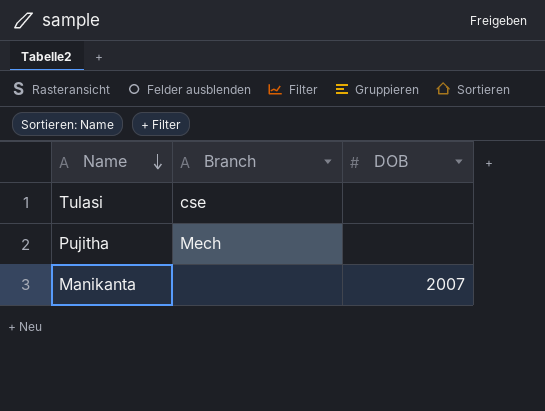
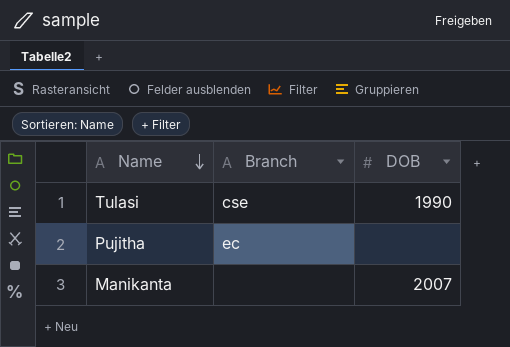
Tulasi | DOB: none -> 1990
Pujitha | Branch: Mech -> ec

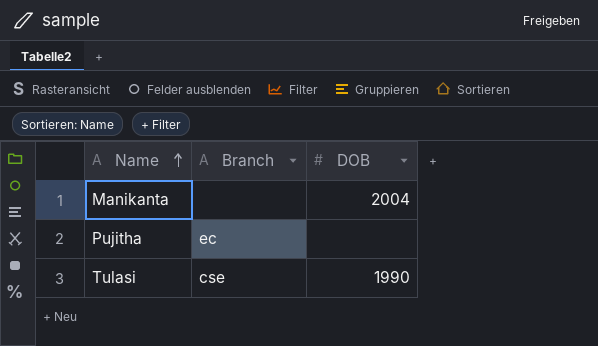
row order: Name descending -> Name ascending
Manikanta | DOB: 2007 -> 2004

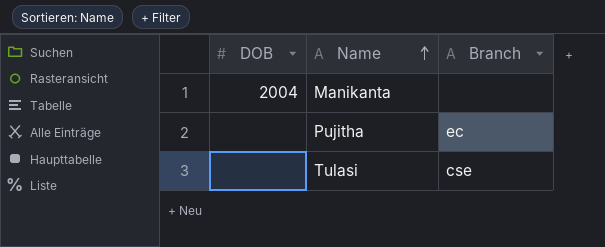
column DOB | position: 3 -> 1
Tulasi | DOB: 1990 -> none

